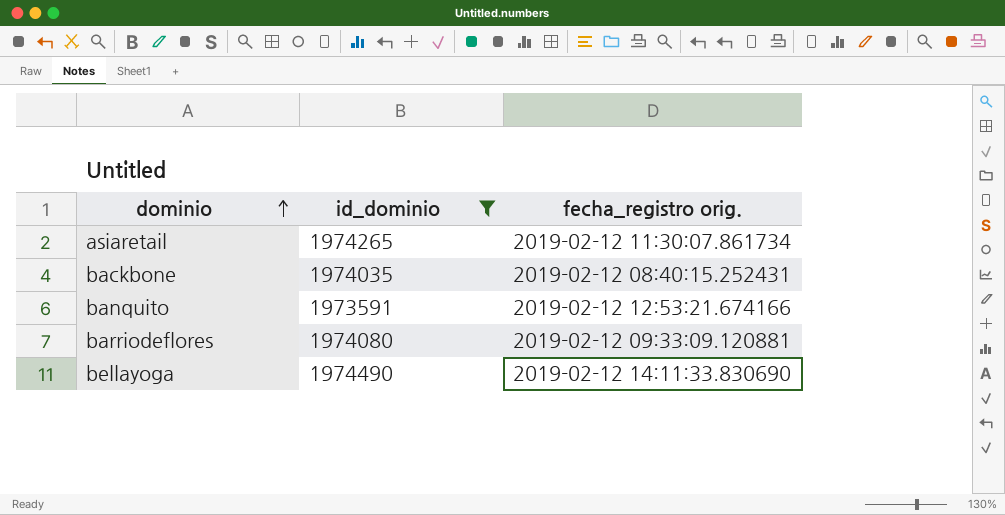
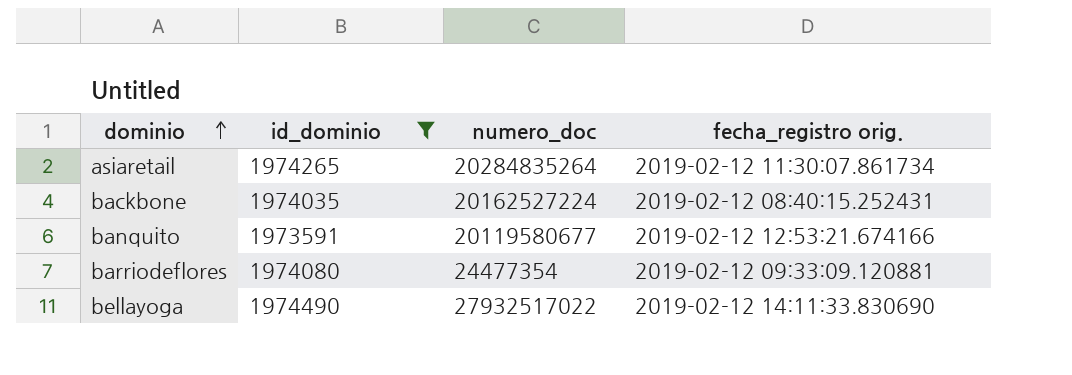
column numero_doc | position: none -> 3

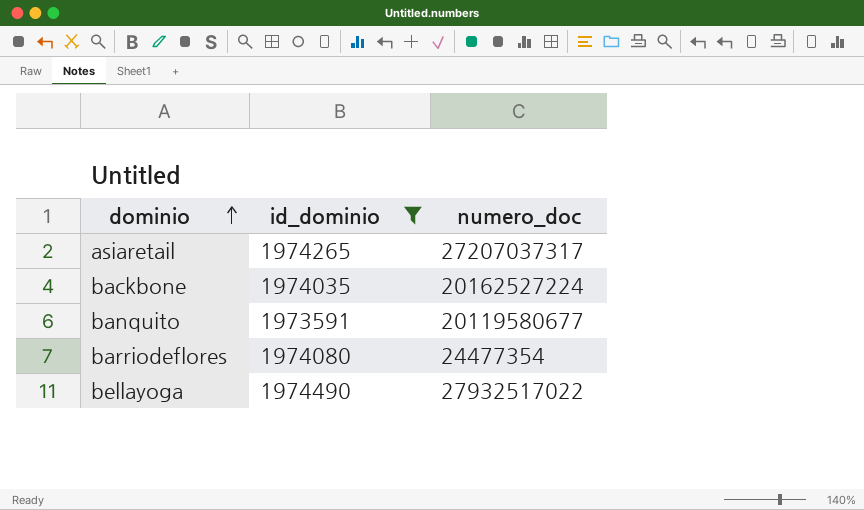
column fecha_registro orig. | position: 4 -> none
asiaretail | numero_doc: 20284835264 -> 27207037317

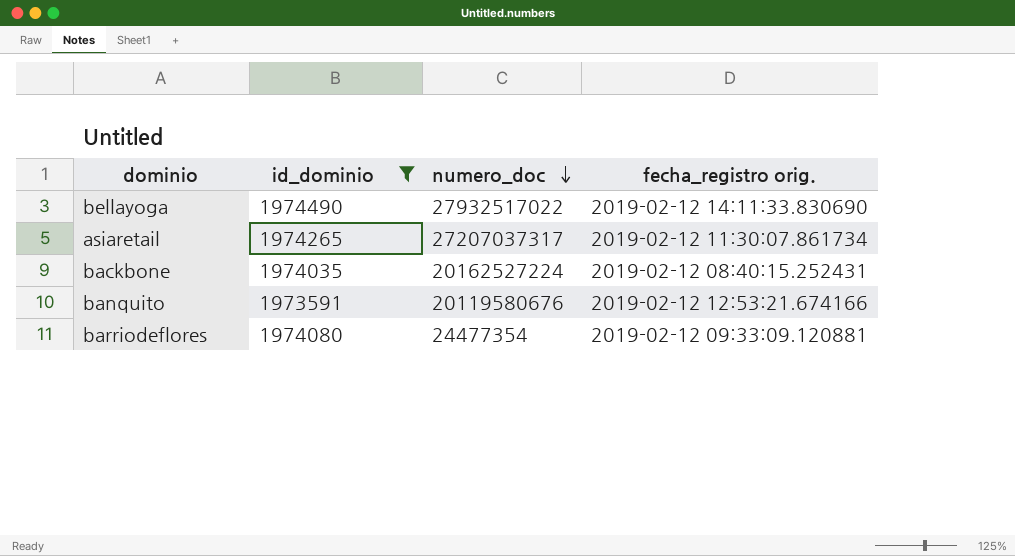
row order: dominio ascending -> numero_doc descending
column fecha_registro orig. | position: none -> 4
banquito | numero_doc: 20119580677 -> 20119580676

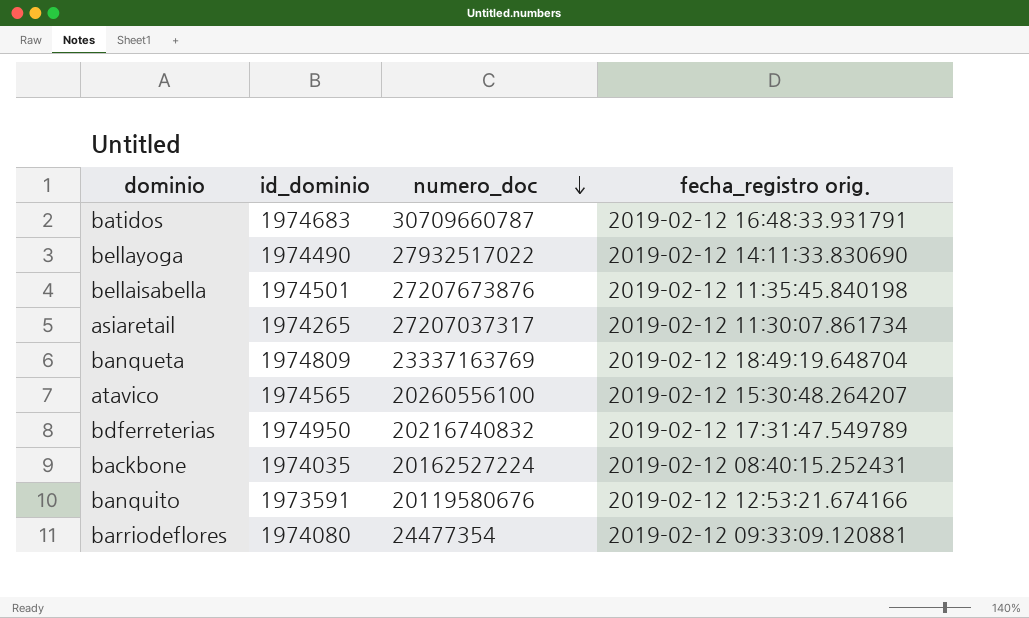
filter: id_dominio <= 1974490 -> none

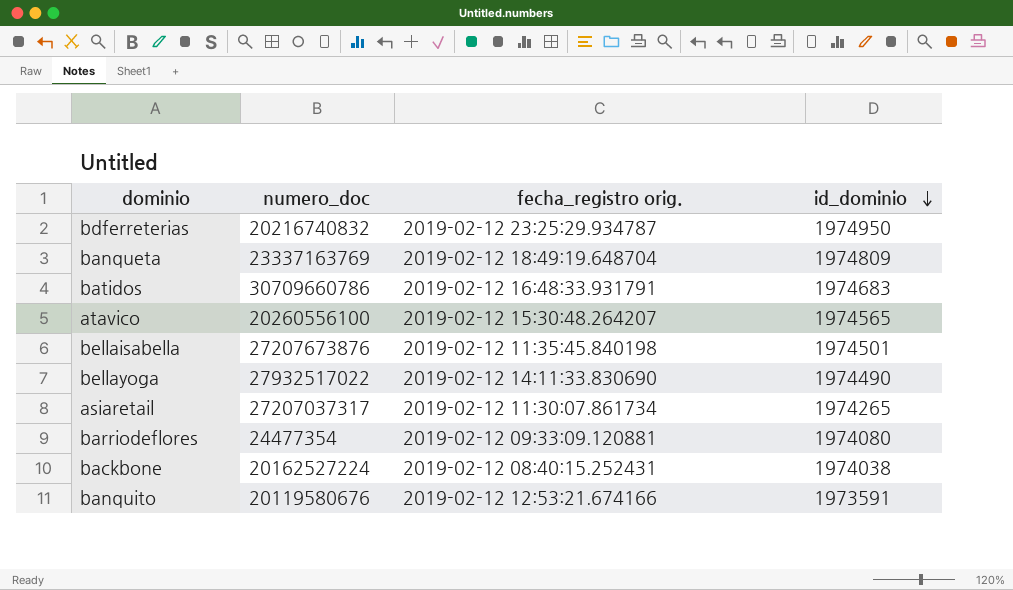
row order: numero_doc descending -> id_dominio descending
column id_dominio | position: 2 -> 4
bdferreterias | fecha_registro orig.: 2019-02-12 17:31:47.549789 -> 2019-02-12 23:25:29.934787
batidos | numero_doc: 30709660787 -> 30709660786
backbone | id_dominio: 1974035 -> 1974038

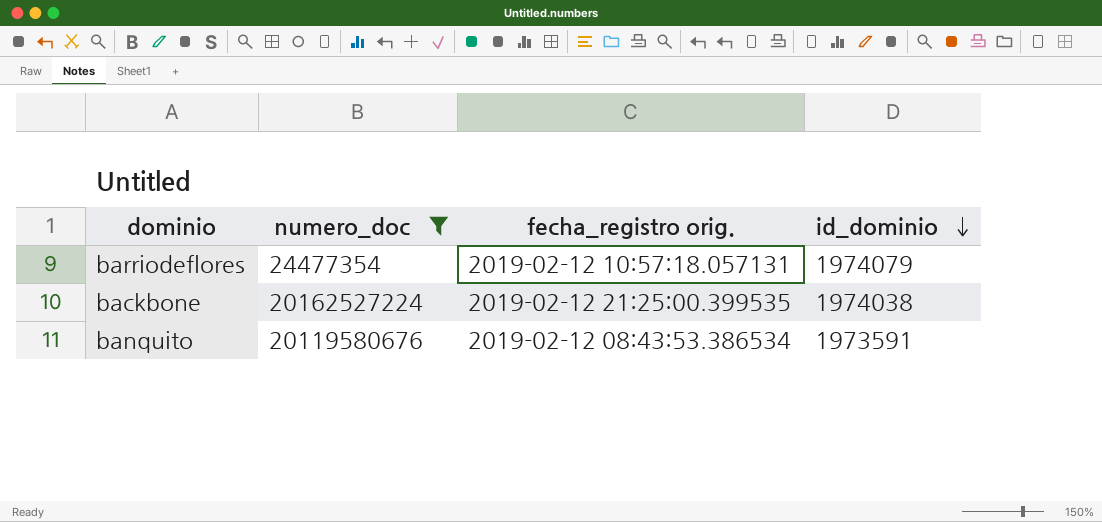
filter: none -> numero_doc <= 20162527224
barriodeflores | fecha_registro orig.: 2019-02-12 09:33:09.120881 -> 2019-02-12 10:57:18.057131
barriodeflores | id_dominio: 1974080 -> 1974079
backbone | fecha_registro orig.: 2019-02-12 08:40:15.252431 -> 2019-02-12 21:25:00.399535
banquito | fecha_registro orig.: 2019-02-12 12:53:21.674166 -> 2019-02-12 08:43:53.386534

